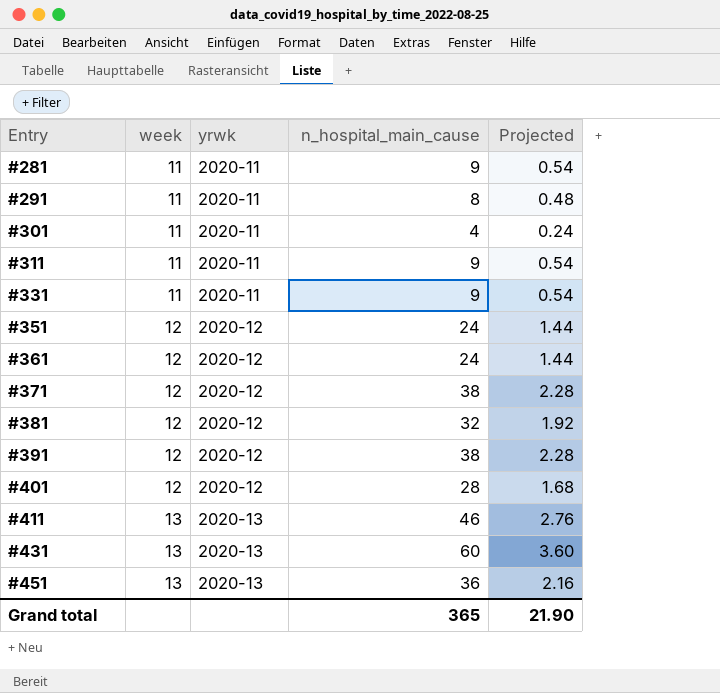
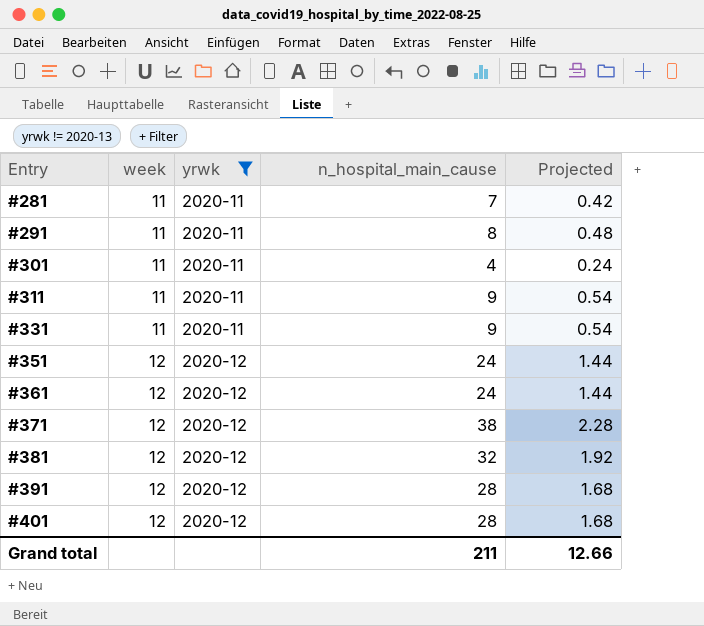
filter: none -> yrwk != 2020-13
#281 | n_hospital_main_cause: 9 -> 7
#281 | Projected: 0.54 -> 0.42
#391 | n_hospital_main_cause: 38 -> 28
#391 | Projected: 2.28 -> 1.68
Grand total | n_hospital_main_cause: 365 -> 211
Grand total | Projected: 21.90 -> 12.66

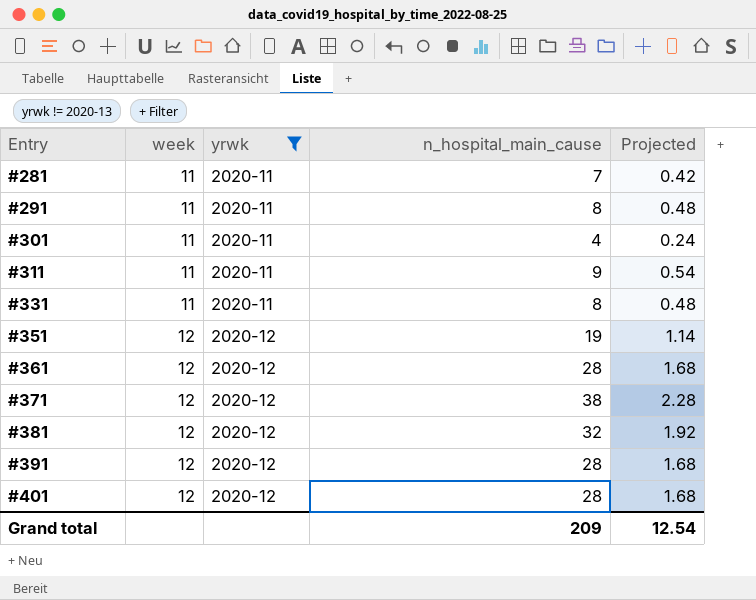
#331 | n_hospital_main_cause: 9 -> 8
#331 | Projected: 0.54 -> 0.48
#351 | n_hospital_main_cause: 24 -> 19
#351 | Projected: 1.44 -> 1.14
#361 | n_hospital_main_cause: 24 -> 28
#361 | Projected: 1.44 -> 1.68
Grand total | n_hospital_main_cause: 211 -> 209
Grand total | Projected: 12.66 -> 12.54

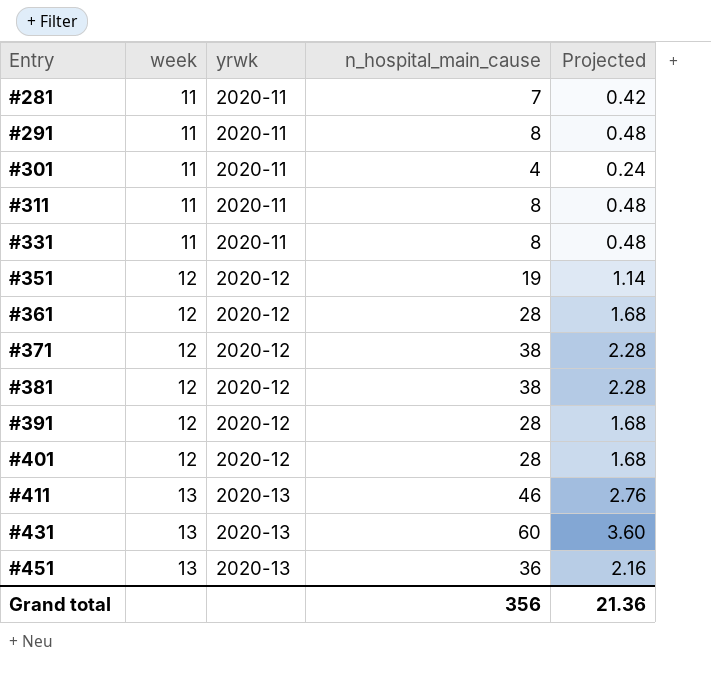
filter: yrwk != 2020-13 -> none
#311 | n_hospital_main_cause: 9 -> 8
#311 | Projected: 0.54 -> 0.48
#381 | n_hospital_main_cause: 32 -> 38
#381 | Projected: 1.92 -> 2.28
Grand total | n_hospital_main_cause: 209 -> 356
Grand total | Projected: 12.54 -> 21.36

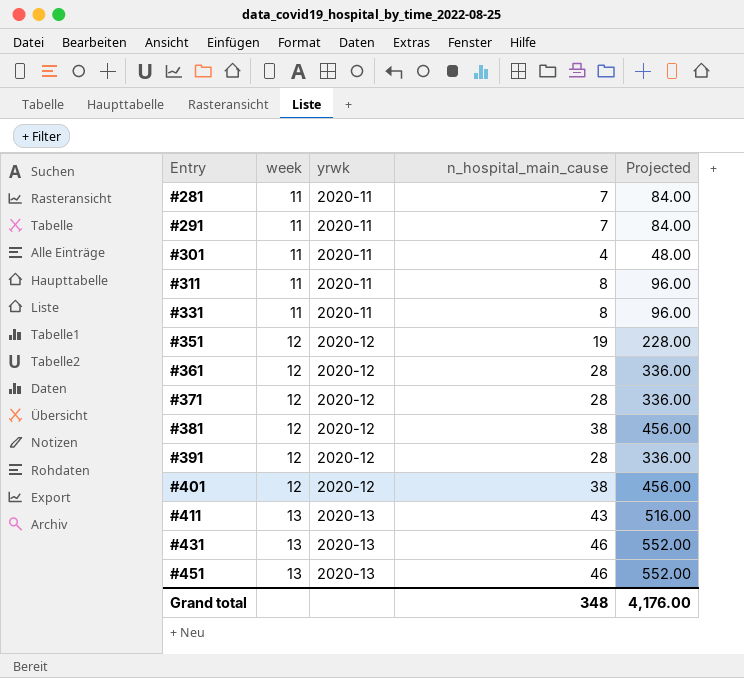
column Projected | formula: [n_hospital_main_cause] * 0.06 -> [n_hospital_main_cause] * 12
#291 | n_hospital_main_cause: 8 -> 7
#371 | n_hospital_main_cause: 38 -> 28
#401 | n_hospital_main_cause: 28 -> 38
#411 | n_hospital_main_cause: 46 -> 43
#431 | n_hospital_main_cause: 60 -> 46
#451 | n_hospital_main_cause: 36 -> 46
Grand total | n_hospital_main_cause: 356 -> 348
Grand total | Projected: 21.36 -> 4,176.00

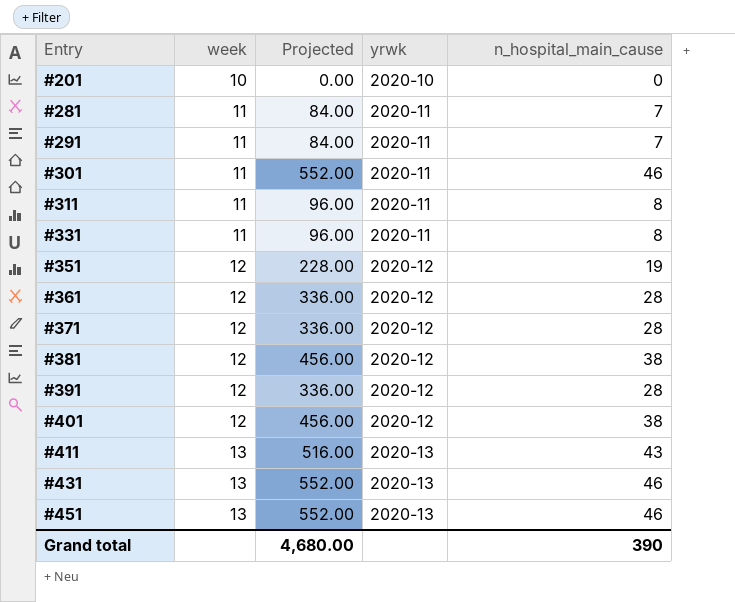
column Projected | position: 5 -> 3
row #201: none -> 10 | 0.00 | 2020-10 | 0
#301 | Projected: 48.00 -> 552.00
#301 | n_hospital_main_cause: 4 -> 46
Grand total | Projected: 4,176.00 -> 4,680.00
Grand total | n_hospital_main_cause: 348 -> 390

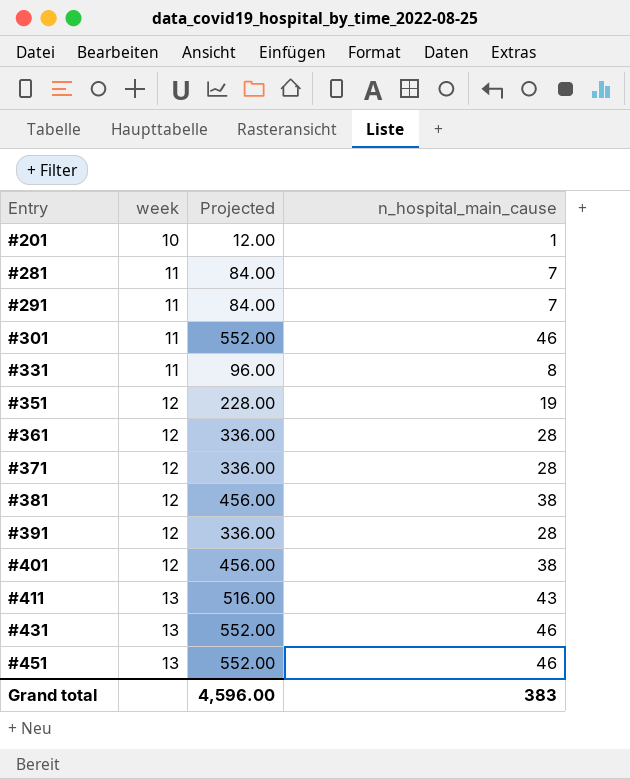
column yrwk | position: 4 -> none
row #311: 11 | 96.00 | 2020-11 | 8 -> none
#201 | Projected: 0.00 -> 12.00
#201 | n_hospital_main_cause: 0 -> 1
Grand total | Projected: 4,680.00 -> 4,596.00
Grand total | n_hospital_main_cause: 390 -> 383

